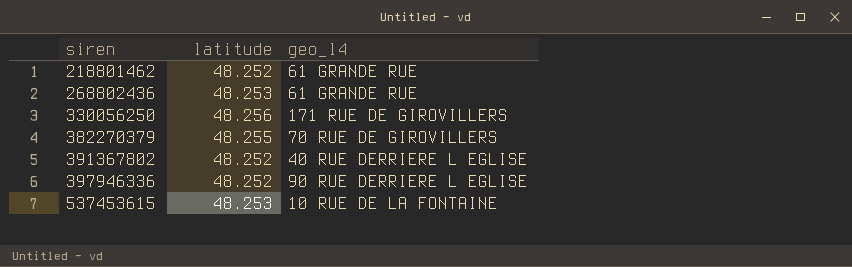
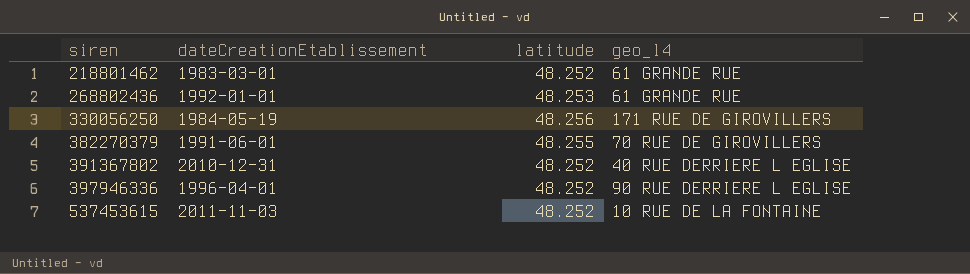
column dateCreationEtablissement | position: none -> 2
537453615 | latitude: 48.253 -> 48.252

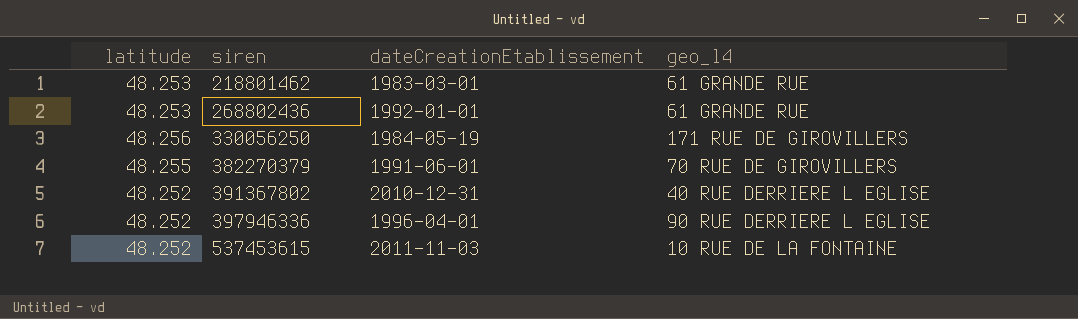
column latitude | position: 3 -> 1
218801462 | latitude: 48.252 -> 48.253

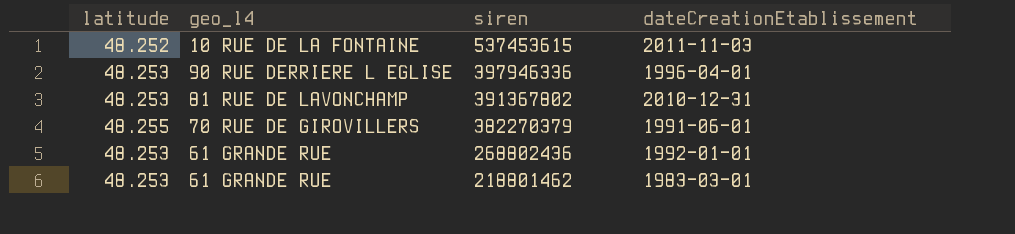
row order: siren ascending -> siren descending
column geo_l4 | position: 4 -> 2
row 330056250: 48.256 | 1984-05-19 | 171 RUE DE GIROVILLERS -> none
397946336 | latitude: 48.252 -> 48.253
391367802 | latitude: 48.252 -> 48.253
391367802 | geo_l4: 40 RUE DERRIERE L EGLISE -> 81 RUE DE LAVONCHAMP

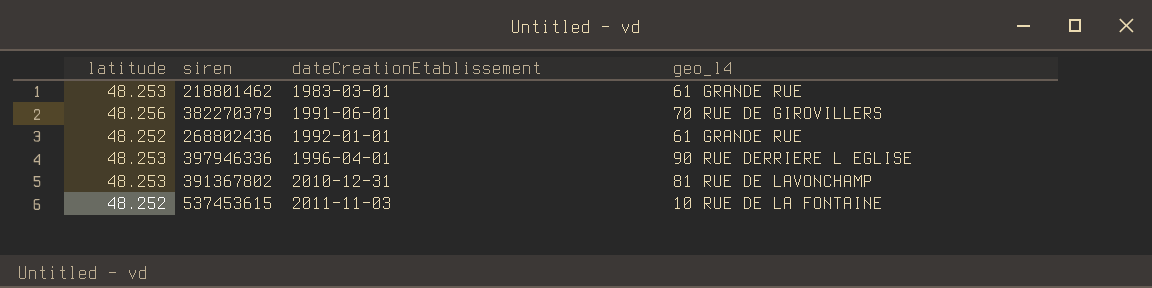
row order: siren descending -> dateCreationEtablissement ascending
column geo_l4 | position: 2 -> 4
382270379 | latitude: 48.255 -> 48.256
268802436 | latitude: 48.253 -> 48.252

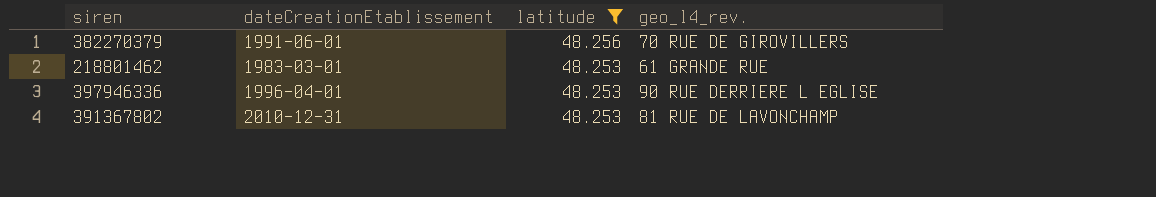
filter: none -> latitude != 48.252
row order: dateCreationEtablissement ascending -> latitude descending
column latitude | position: 1 -> 3
column name: geo_l4 -> geo_l4_rev.

